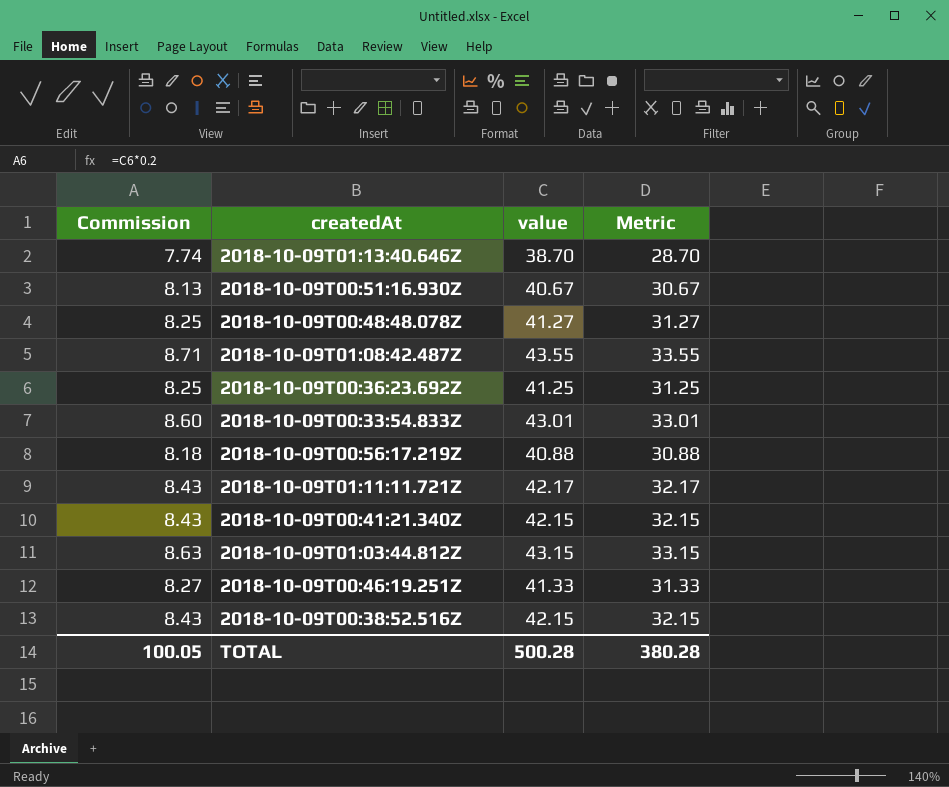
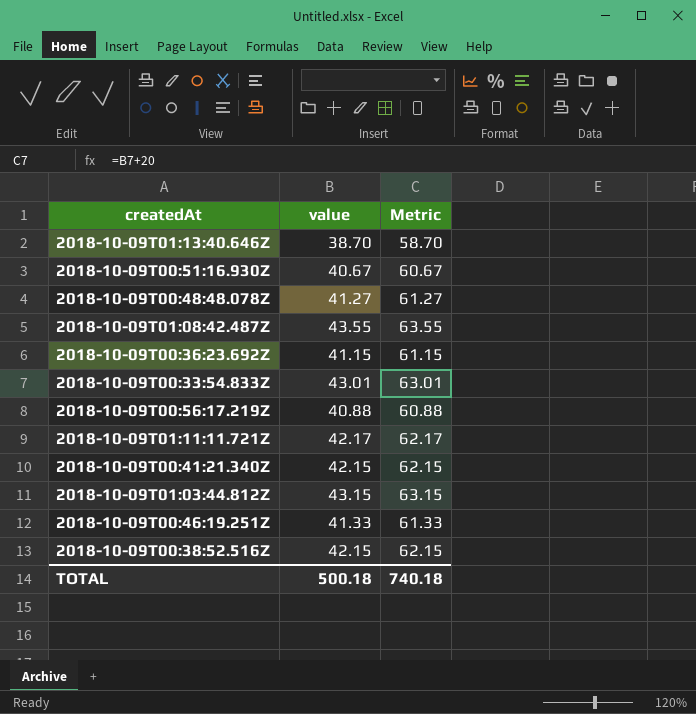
column Commission | formula: [value] * 0.2 -> none
column Metric | formula: [value] - 10 -> [value] + 20
2018-10-09T00:36:23.692Z | value: 41.25 -> 41.15
TOTAL | value: 500.28 -> 500.18
TOTAL | Metric: 380.28 -> 740.18

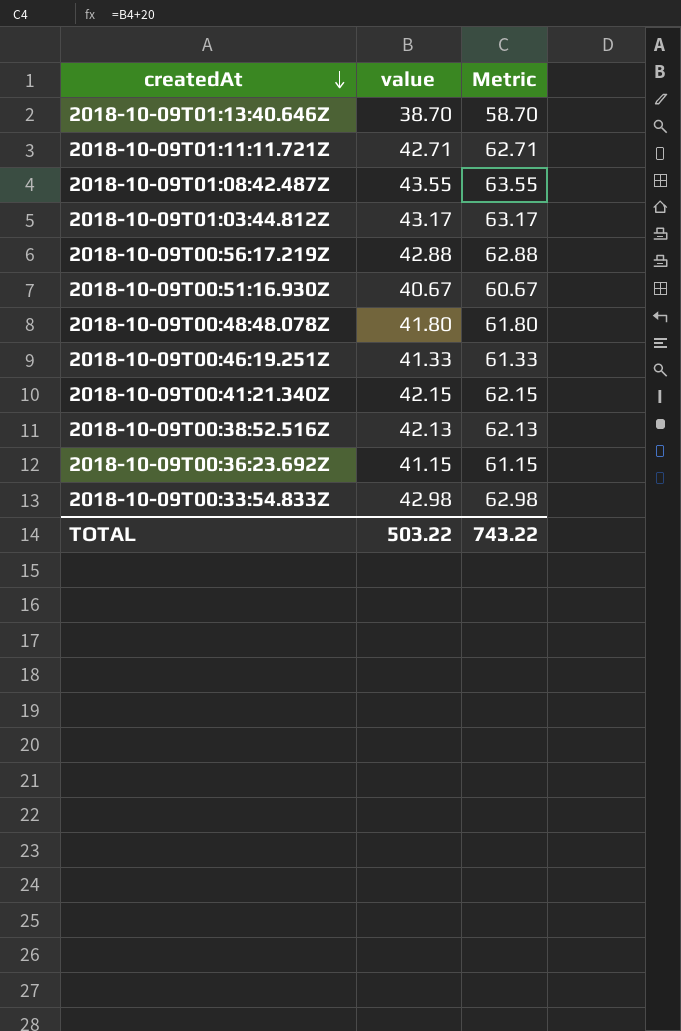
row order: none -> createdAt descending
2018-10-09T01:11:11.721Z | value: 42.17 -> 42.71
2018-10-09T01:11:11.721Z | Metric: 62.17 -> 62.71
2018-10-09T01:03:44.812Z | value: 43.15 -> 43.17
2018-10-09T01:03:44.812Z | Metric: 63.15 -> 63.17
2018-10-09T00:56:17.219Z | value: 40.88 -> 42.88
2018-10-09T00:56:17.219Z | Metric: 60.88 -> 62.88
2018-10-09T00:48:48.078Z | value: 41.27 -> 41.80
2018-10-09T00:48:48.078Z | Metric: 61.27 -> 61.80
2018-10-09T00:38:52.516Z | value: 42.15 -> 42.13
2018-10-09T00:38:52.516Z | Metric: 62.15 -> 62.13
2018-10-09T00:33:54.833Z | value: 43.01 -> 42.98
2018-10-09T00:33:54.833Z | Metric: 63.01 -> 62.98
TOTAL | value: 500.18 -> 503.22
TOTAL | Metric: 740.18 -> 743.22

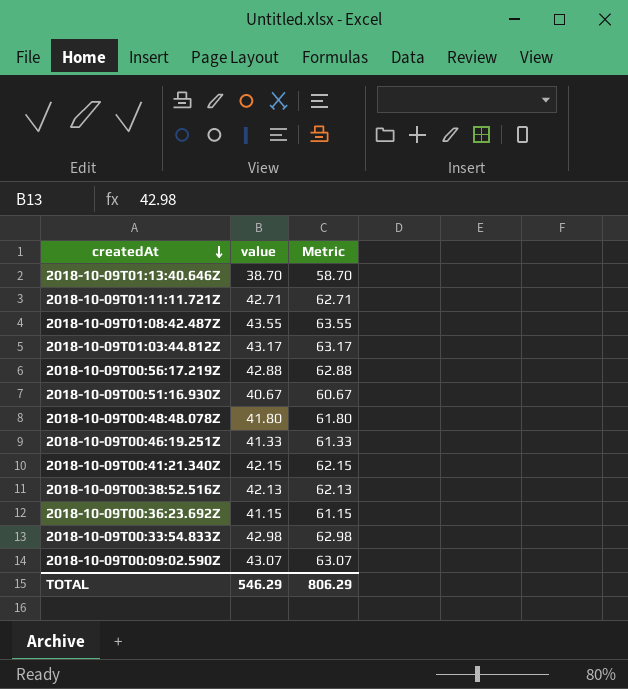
row 2018-10-09T00:09:02.590Z: none -> 43.07 | 63.07
TOTAL | value: 503.22 -> 546.29
TOTAL | Metric: 743.22 -> 806.29

